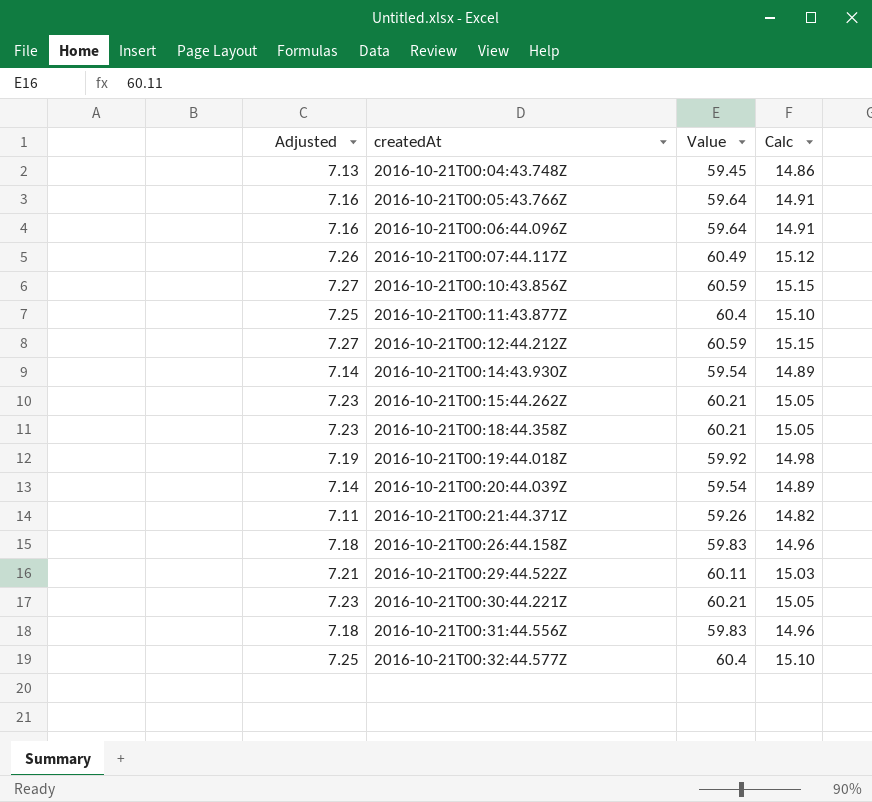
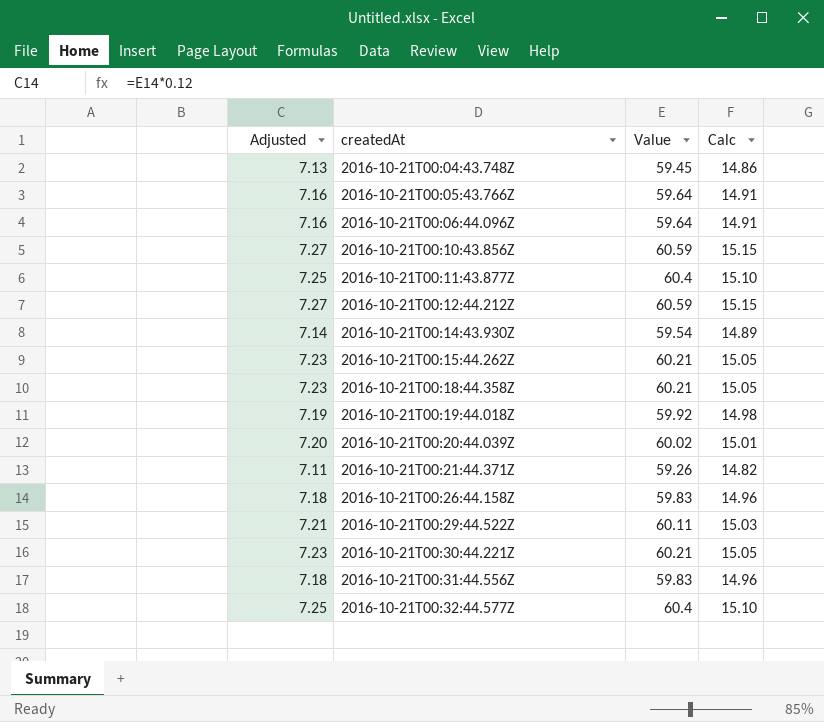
row 2016-10-21T00:07:44.117Z: 7.26 | 60.49 | 15.12 -> none
2016-10-21T00:20:44.039Z | Adjusted: 7.14 -> 7.20
2016-10-21T00:20:44.039Z | Value: 59.54 -> 60.02
2016-10-21T00:20:44.039Z | Calc: 14.89 -> 15.01

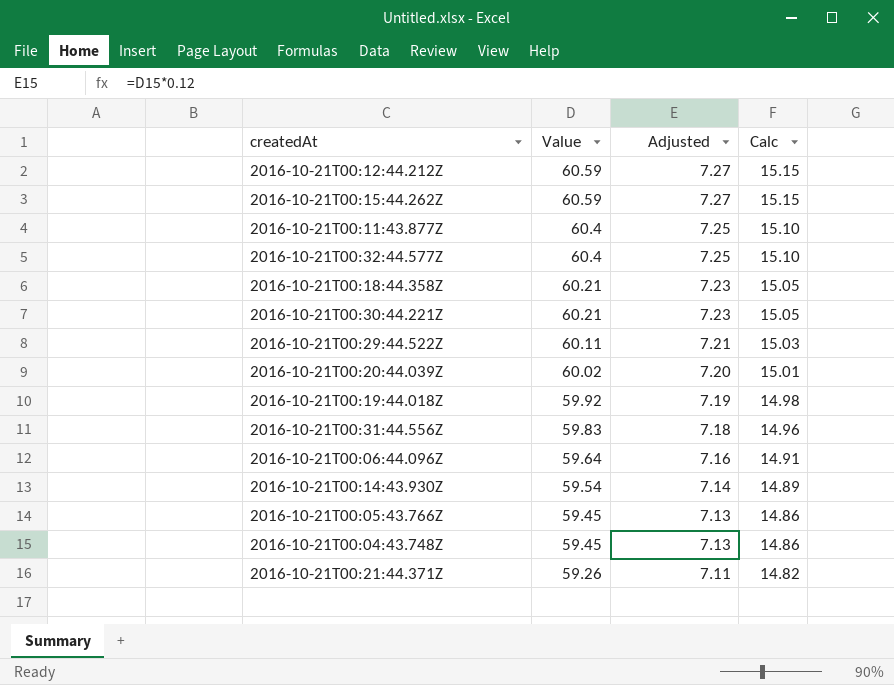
row order: createdAt ascending -> Value descending
column Adjusted | position: 1 -> 3
row 2016-10-21T00:10:43.856Z: 7.27 | 60.59 | 15.15 -> none
row 2016-10-21T00:26:44.158Z: 7.18 | 59.83 | 14.96 -> none
2016-10-21T00:15:44.262Z | Value: 60.21 -> 60.59
2016-10-21T00:15:44.262Z | Adjusted: 7.23 -> 7.27
2016-10-21T00:15:44.262Z | Calc: 15.05 -> 15.15
2016-10-21T00:05:43.766Z | Value: 59.64 -> 59.45
2016-10-21T00:05:43.766Z | Adjusted: 7.16 -> 7.13
2016-10-21T00:05:43.766Z | Calc: 14.91 -> 14.86

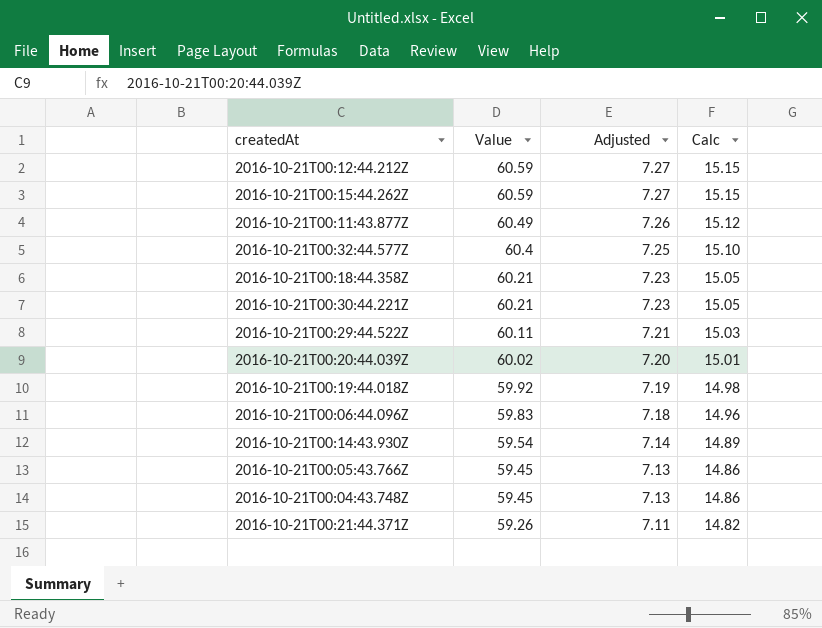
row 2016-10-21T00:31:44.556Z: 59.83 | 7.18 | 14.96 -> none
2016-10-21T00:11:43.877Z | Value: 60.4 -> 60.49
2016-10-21T00:11:43.877Z | Adjusted: 7.25 -> 7.26
2016-10-21T00:11:43.877Z | Calc: 15.10 -> 15.12
2016-10-21T00:06:44.096Z | Value: 59.64 -> 59.83
2016-10-21T00:06:44.096Z | Adjusted: 7.16 -> 7.18
2016-10-21T00:06:44.096Z | Calc: 14.91 -> 14.96

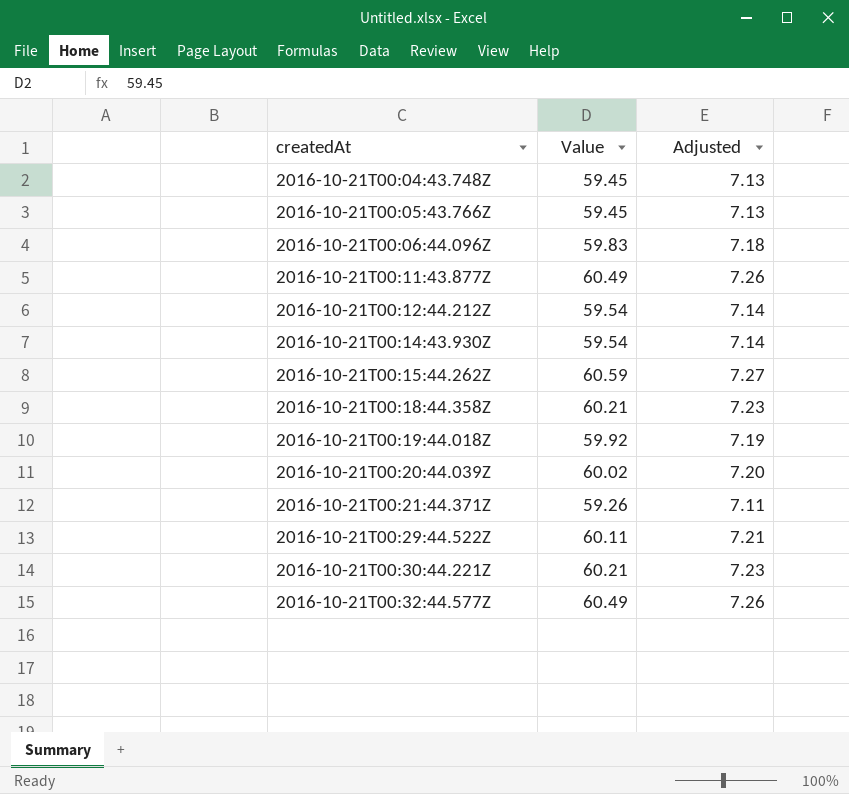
row order: Value descending -> createdAt ascending
column Calc | formula: [Value] * 0.25 -> none
2016-10-21T00:12:44.212Z | Value: 60.59 -> 59.54
2016-10-21T00:12:44.212Z | Adjusted: 7.27 -> 7.14
2016-10-21T00:32:44.577Z | Value: 60.4 -> 60.49
2016-10-21T00:32:44.577Z | Adjusted: 7.25 -> 7.26

